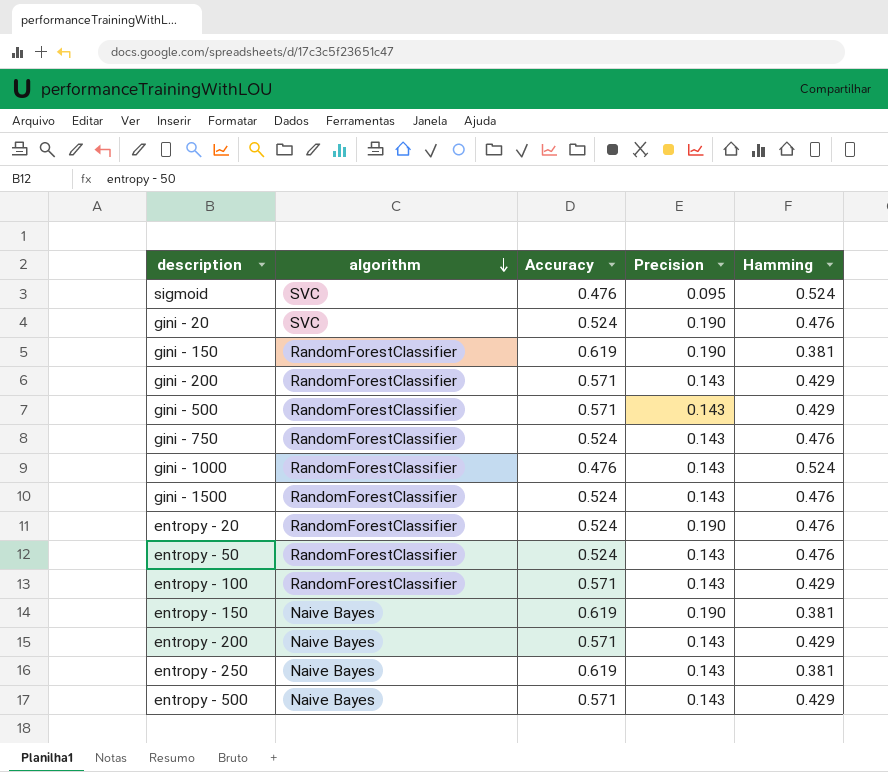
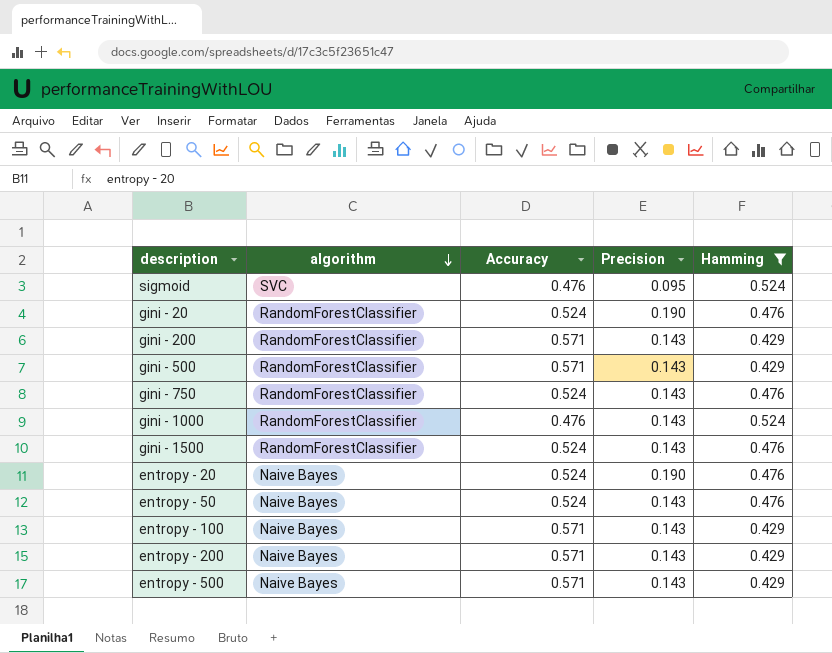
filter: none -> Hamming != 0.381
gini - 20 | algorithm: SVC -> RandomForestClassifier
entropy - 20 | algorithm: RandomForestClassifier -> Naive Bayes
entropy - 50 | algorithm: RandomForestClassifier -> Naive Bayes
entropy - 100 | algorithm: RandomForestClassifier -> Naive Bayes

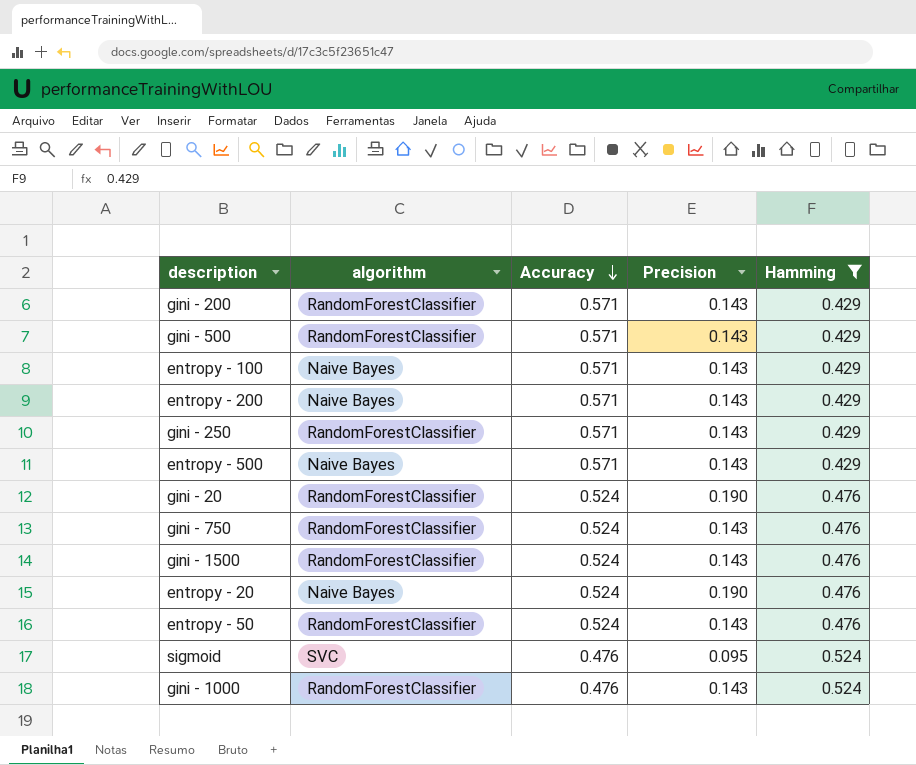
row order: algorithm descending -> Accuracy descending
row gini - 250: none -> RandomForestClassifier | 0.571 | 0.143 | 0.429
entropy - 50 | algorithm: Naive Bayes -> RandomForestClassifier

